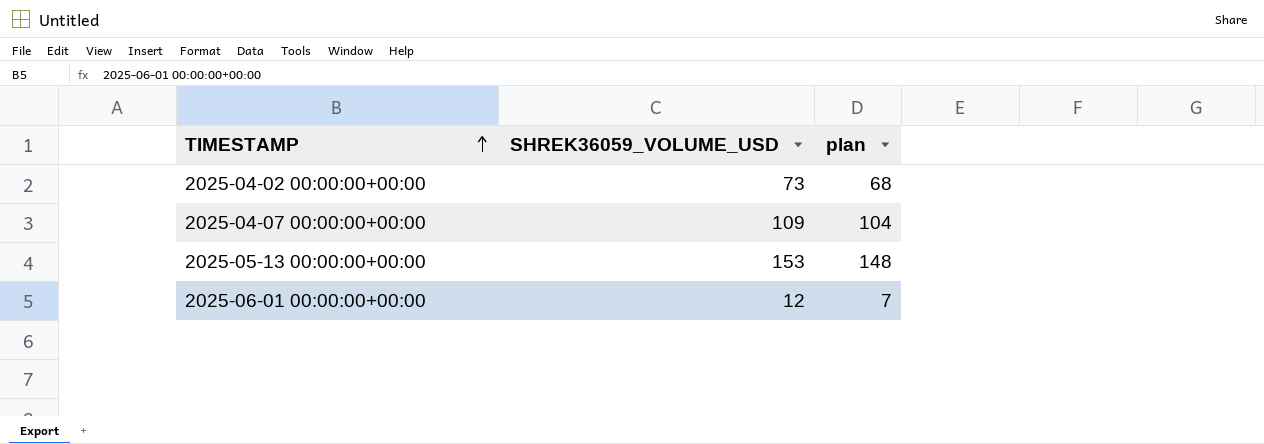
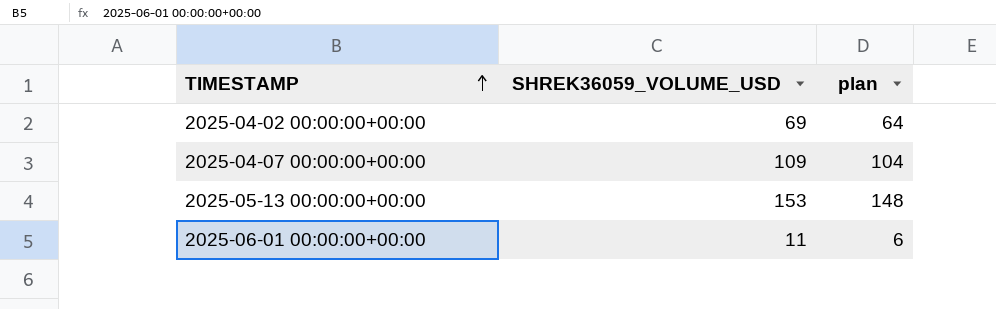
2025-04-02 00:00:00+00:00 | SHREK36059_VOLUME_USD: 73 -> 69
2025-04-02 00:00:00+00:00 | plan: 68 -> 64
2025-06-01 00:00:00+00:00 | SHREK36059_VOLUME_USD: 12 -> 11
2025-06-01 00:00:00+00:00 | plan: 7 -> 6

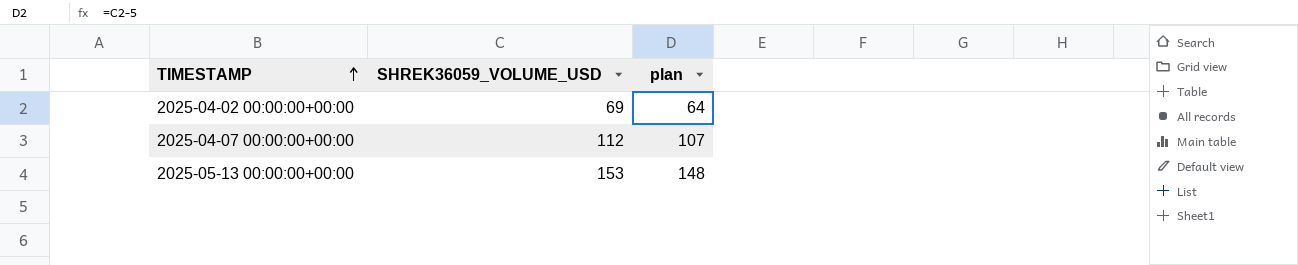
row 2025-06-01 00:00:00+00:00: 11 | 6 -> none
2025-04-07 00:00:00+00:00 | SHREK36059_VOLUME_USD: 109 -> 112
2025-04-07 00:00:00+00:00 | plan: 104 -> 107

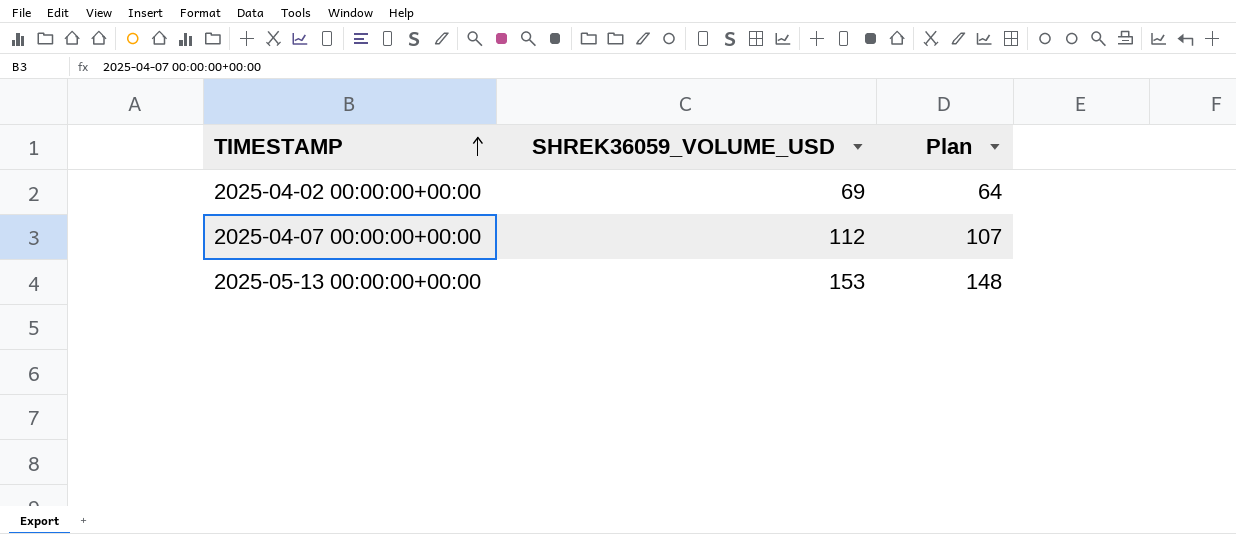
column name: plan -> Plan

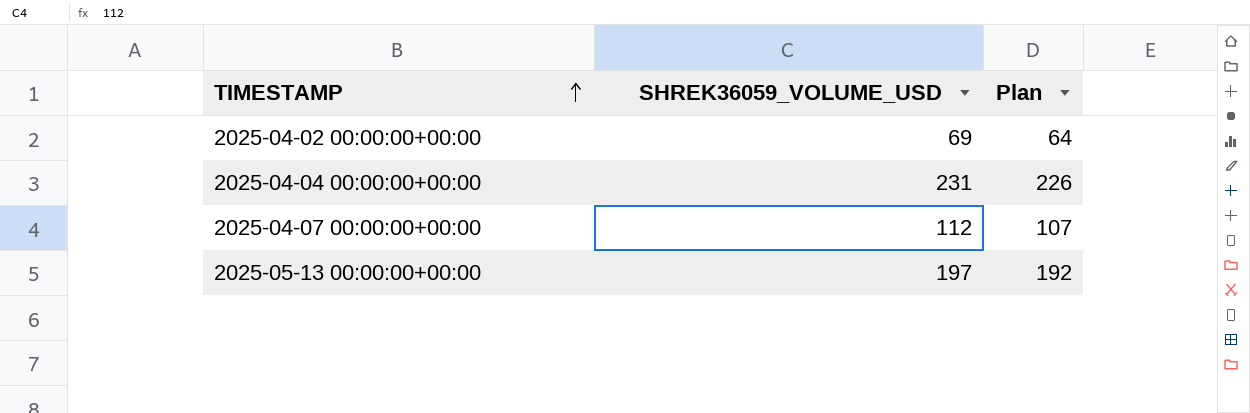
row 2025-04-04 00:00:00+00:00: none -> 231 | 226
2025-05-13 00:00:00+00:00 | SHREK36059_VOLUME_USD: 153 -> 197
2025-05-13 00:00:00+00:00 | Plan: 148 -> 192

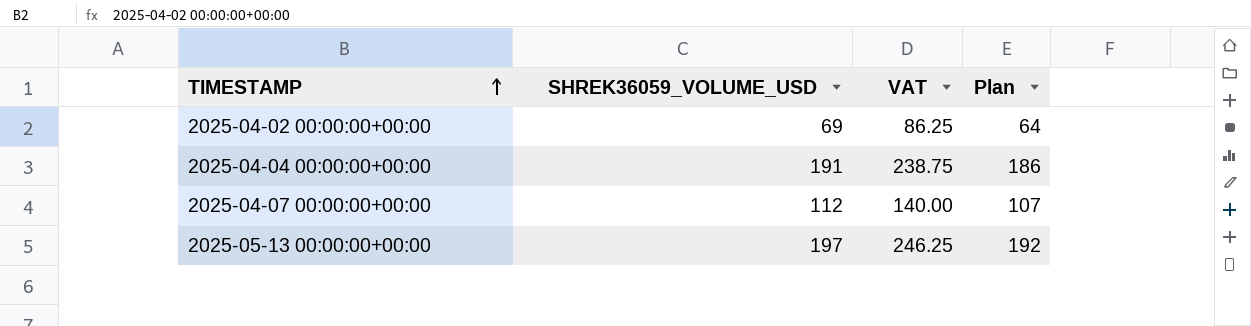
column VAT | formula: none -> [SHREK36059_VOLUME_USD] * 1.25
2025-04-04 00:00:00+00:00 | SHREK36059_VOLUME_USD: 231 -> 191
2025-04-04 00:00:00+00:00 | Plan: 226 -> 186

